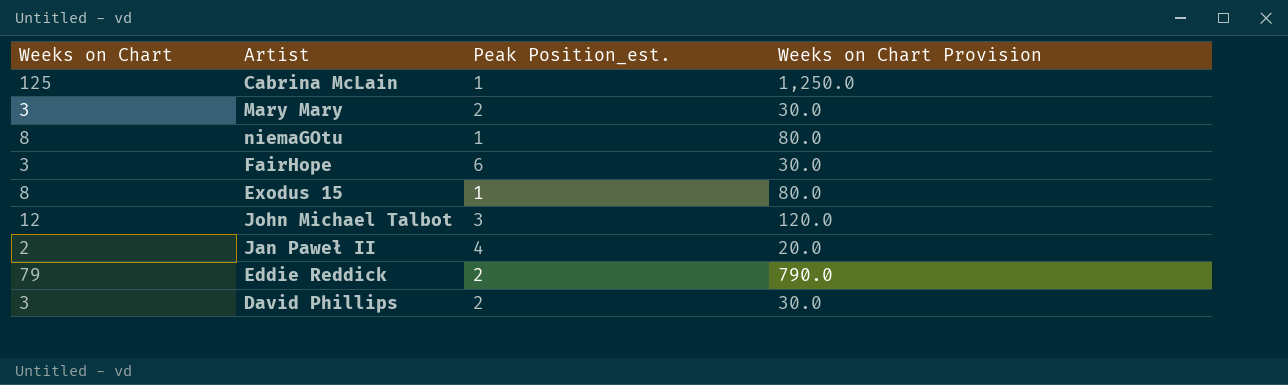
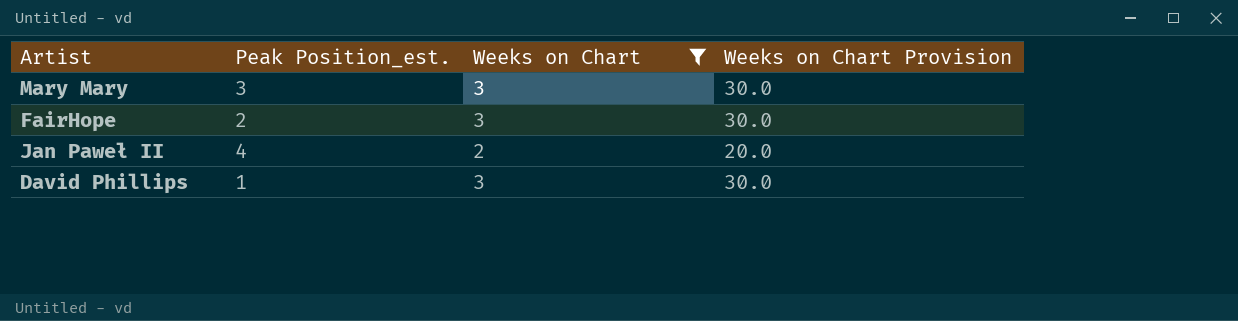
filter: none -> Weeks on Chart <= 3
column Weeks on Chart | position: 1 -> 3
Mary Mary | Peak Position_est.: 2 -> 3
FairHope | Peak Position_est.: 6 -> 2
David Phillips | Peak Position_est.: 2 -> 1

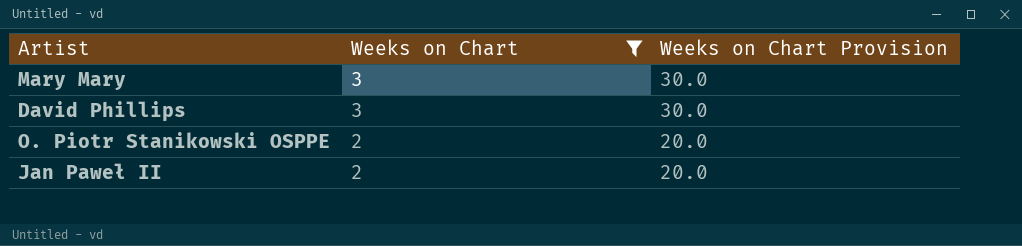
row order: none -> Weeks on Chart descending
column Peak Position_est. | position: 2 -> none
row FairHope: 2 | 3 | 30.0 -> none
row O. Piotr Stanikowski OSPPE: none -> 2 | 20.0

